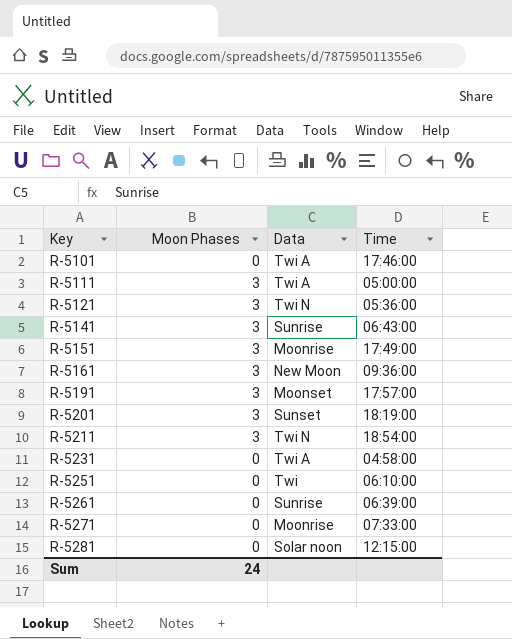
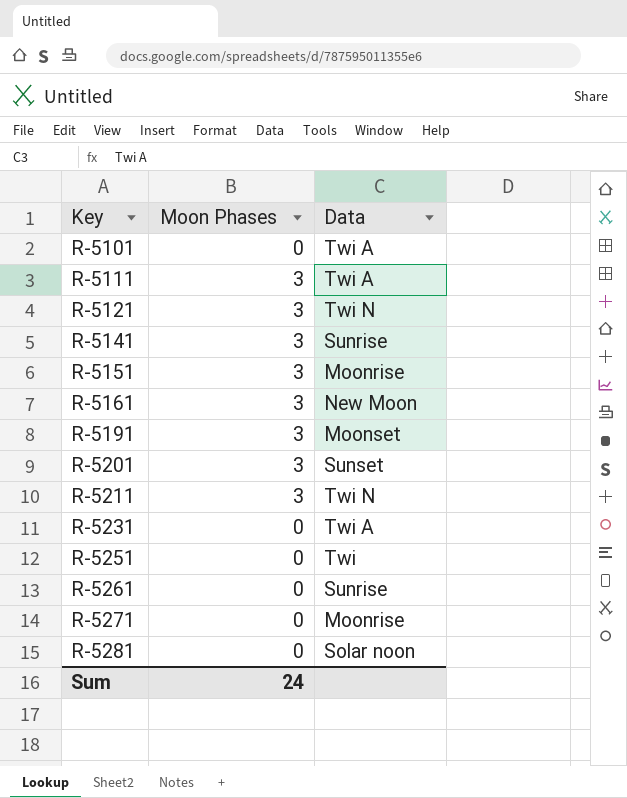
column Time | position: 4 -> none

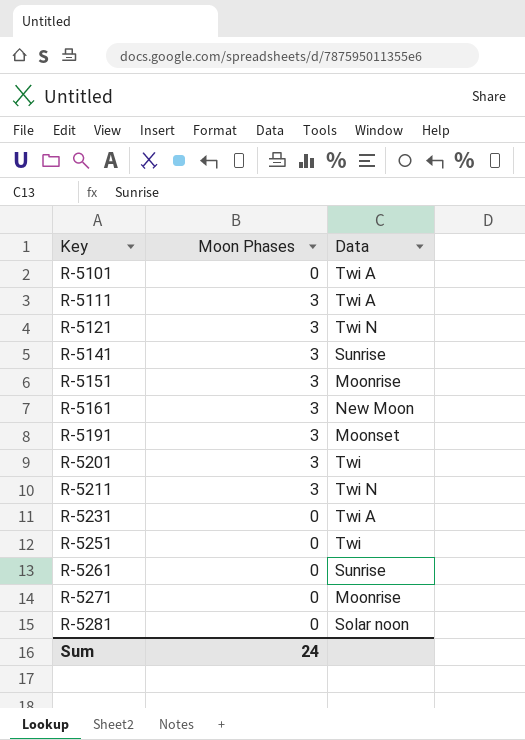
R-5201 | Data: Sunset -> Twi

